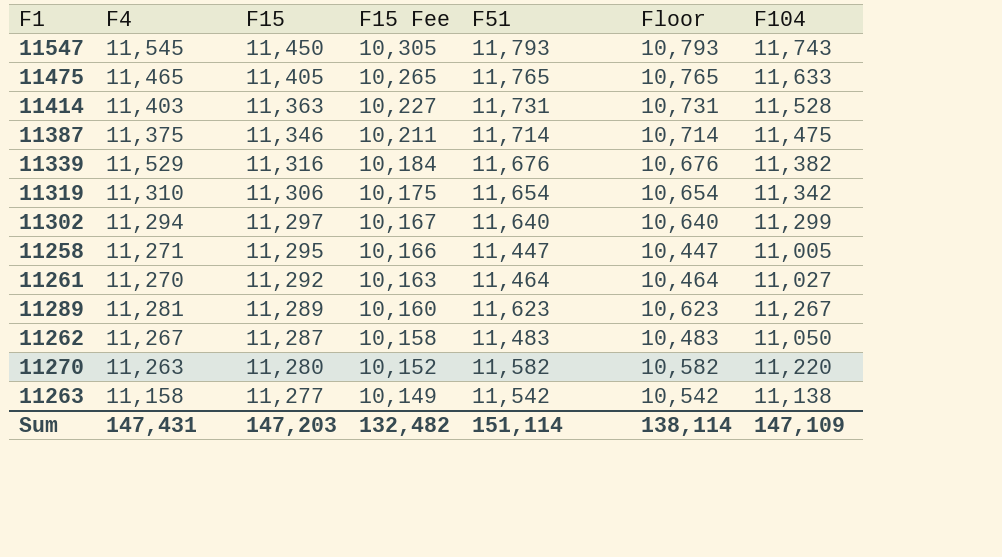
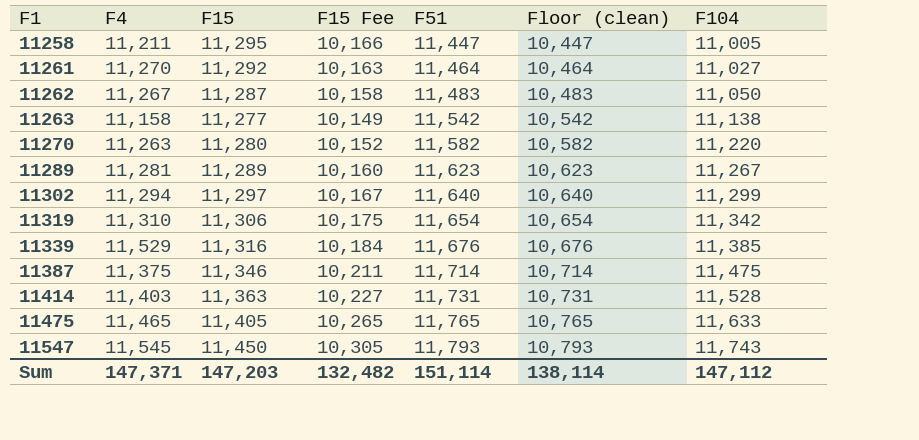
row order: F15 descending -> F1 ascending
column name: Floor -> Floor (clean)
11258 | F4: 11,271 -> 11,211
11339 | F104: 11,382 -> 11,385
Sum | F4: 147,431 -> 147,371
Sum | F104: 147,109 -> 147,112

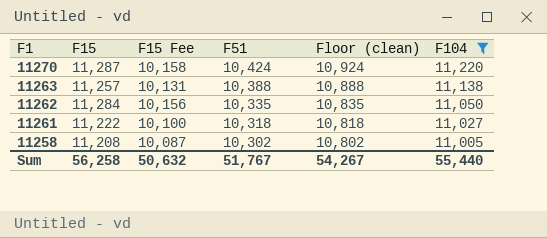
filter: none -> F104 <= 11,220
row order: F1 ascending -> F1 descending
column F4 | position: 2 -> none
column Floor (clean) | formula: [F51] - 1000 -> [F51] + 500
11270 | F15: 11,280 -> 11,287
11270 | F15 Fee: 10,152 -> 10,158
11270 | F51: 11,582 -> 10,424
11263 | F15: 11,277 -> 11,257
11263 | F15 Fee: 10,149 -> 10,131
11263 | F51: 11,542 -> 10,388
11262 | F15: 11,287 -> 11,284
11262 | F15 Fee: 10,158 -> 10,156
11262 | F51: 11,483 -> 10,335
11261 | F15: 11,292 -> 11,222
11261 | F15 Fee: 10,163 -> 10,100
11261 | F51: 11,464 -> 10,318
11258 | F15: 11,295 -> 11,208
11258 | F15 Fee: 10,166 -> 10,087
11258 | F51: 11,447 -> 10,302
Sum | F15: 147,203 -> 56,258
Sum | F15 Fee: 132,482 -> 50,632
Sum | F51: 151,114 -> 51,767
Sum | Floor (clean): 138,114 -> 54,267
Sum | F104: 147,112 -> 55,440

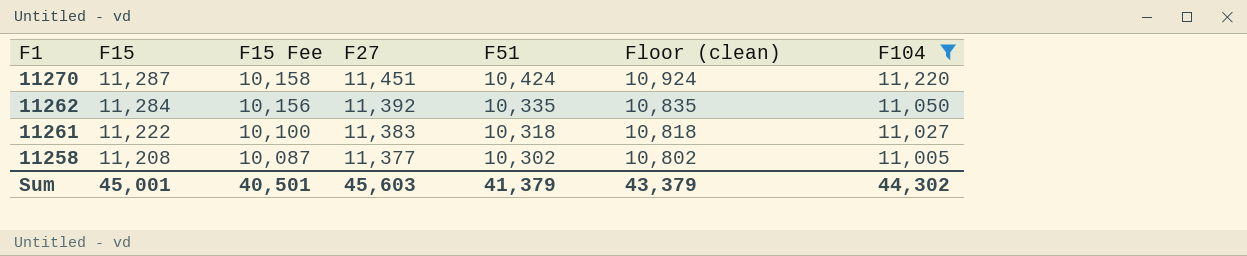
column F27 | position: none -> 4
row 11263: 11,257 | 10,131 | 10,388 | 10,888 | 11,138 -> none
Sum | F15: 56,258 -> 45,001
Sum | F15 Fee: 50,632 -> 40,501
Sum | F51: 51,767 -> 41,379
Sum | Floor (clean): 54,267 -> 43,379
Sum | F104: 55,440 -> 44,302

